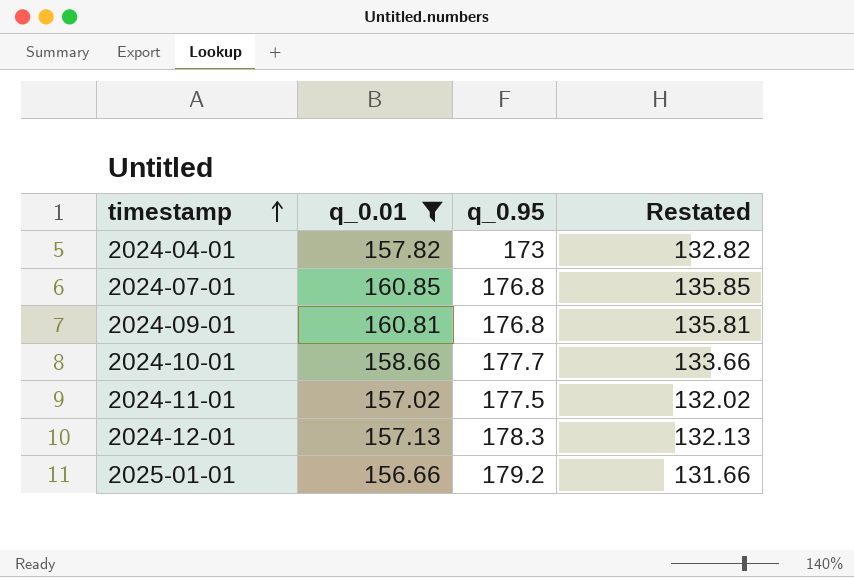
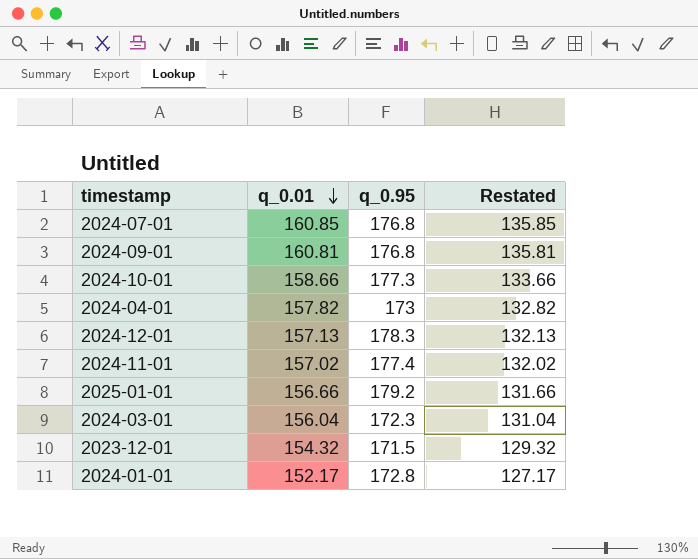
filter: q_0.01 >= 156.66 -> none
row order: timestamp ascending -> q_0.01 descending
2024-10-01 | q_0.95: 177.7 -> 177.3
2024-11-01 | q_0.95: 177.5 -> 177.4

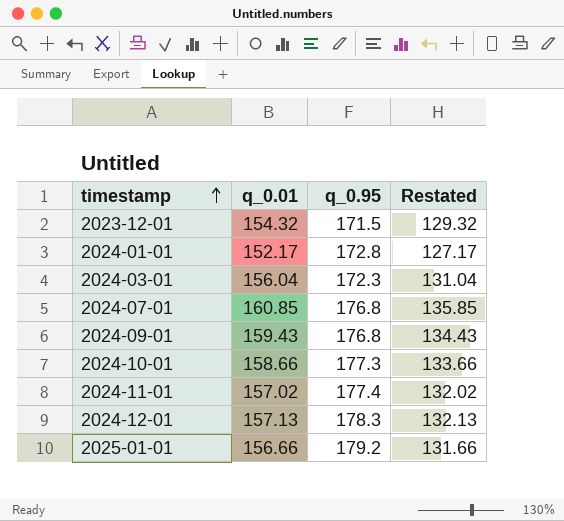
row order: q_0.01 descending -> timestamp ascending
row 2024-04-01: 157.82 | 173 | 132.82 -> none
2024-09-01 | q_0.01: 160.81 -> 159.43
2024-09-01 | Restated: 135.81 -> 134.43

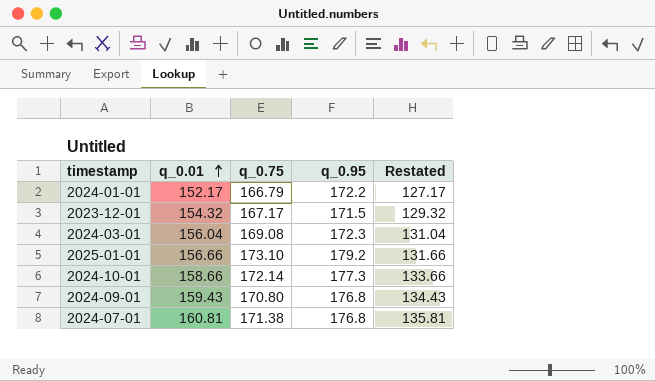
row order: timestamp ascending -> q_0.01 ascending
column q_0.75 | position: none -> 3
row 2024-11-01: 157.02 | 177.4 | 132.02 -> none
row 2024-12-01: 157.13 | 178.3 | 132.13 -> none
2024-01-01 | q_0.95: 172.8 -> 172.2
2024-07-01 | q_0.01: 160.85 -> 160.81
2024-07-01 | Restated: 135.85 -> 135.81

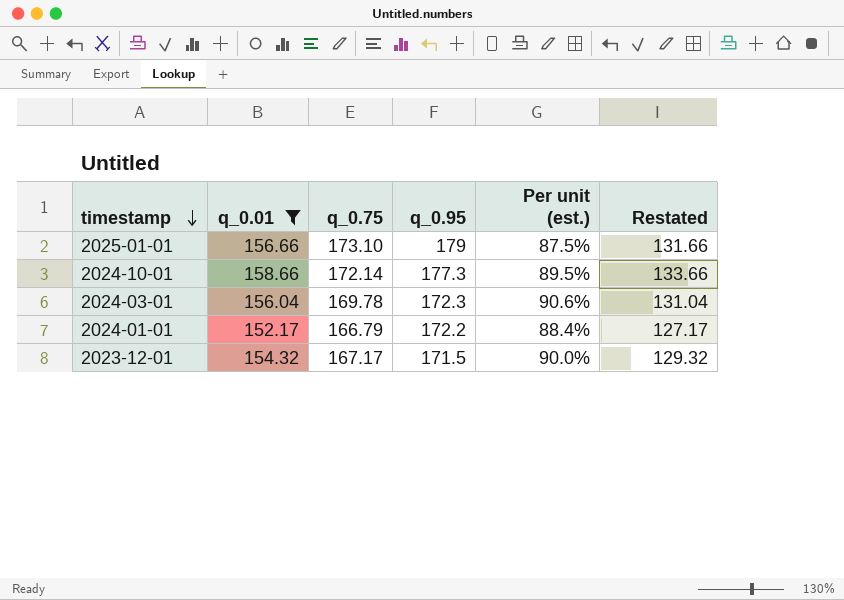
filter: none -> q_0.01 <= 158.66
row order: q_0.01 ascending -> timestamp descending
column Per unit (est.) | formula: none -> [q_0.01] / [q_0.95]
2025-01-01 | q_0.95: 179.2 -> 179
2024-03-01 | q_0.75: 169.08 -> 169.78

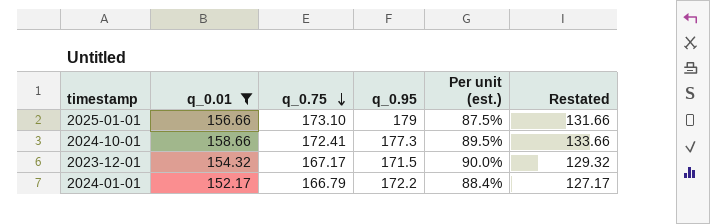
row order: timestamp descending -> q_0.75 descending
row 2024-03-01: 156.04 | 169.78 | 172.3 | 90.6% | 131.04 -> none
2024-10-01 | q_0.75: 172.14 -> 172.41

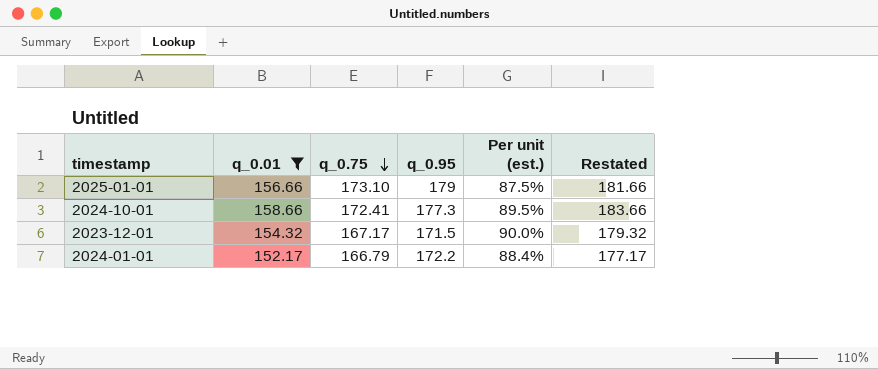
column Restated | formula: [q_0.01] - 25 -> [q_0.01] + 25

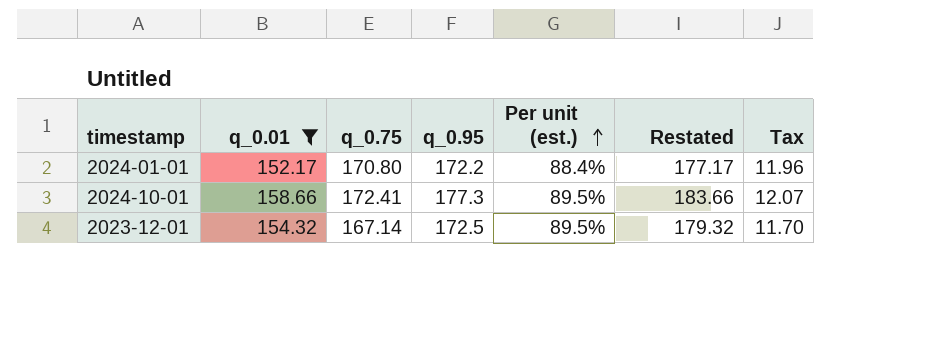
row order: q_0.75 descending -> Per unit (est.) ascending
column Tax | formula: none -> [q_0.75] * 0.07
row 2025-01-01: 156.66 | 173.10 | 179 | 87.5% | 181.66 -> none
2024-01-01 | q_0.75: 166.79 -> 170.80
2023-12-01 | q_0.75: 167.17 -> 167.14
2023-12-01 | q_0.95: 171.5 -> 172.5
2023-12-01 | Per unit (est.): 90.0% -> 89.5%

